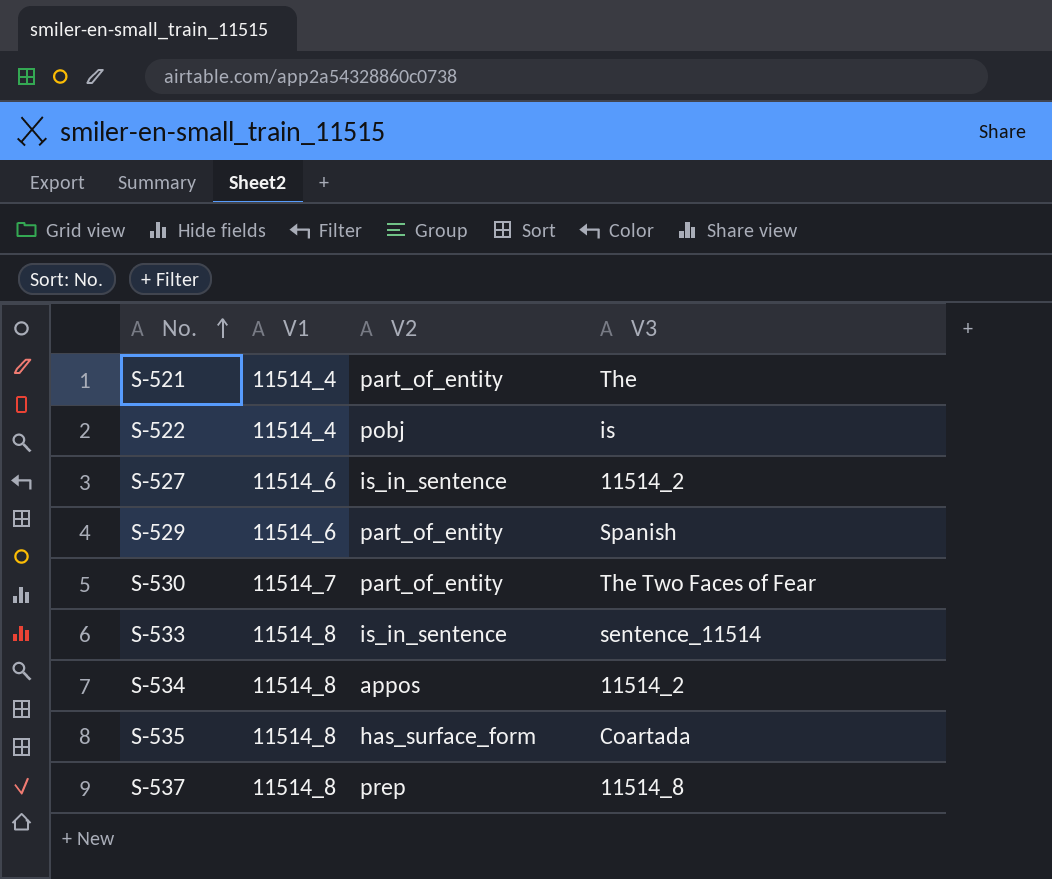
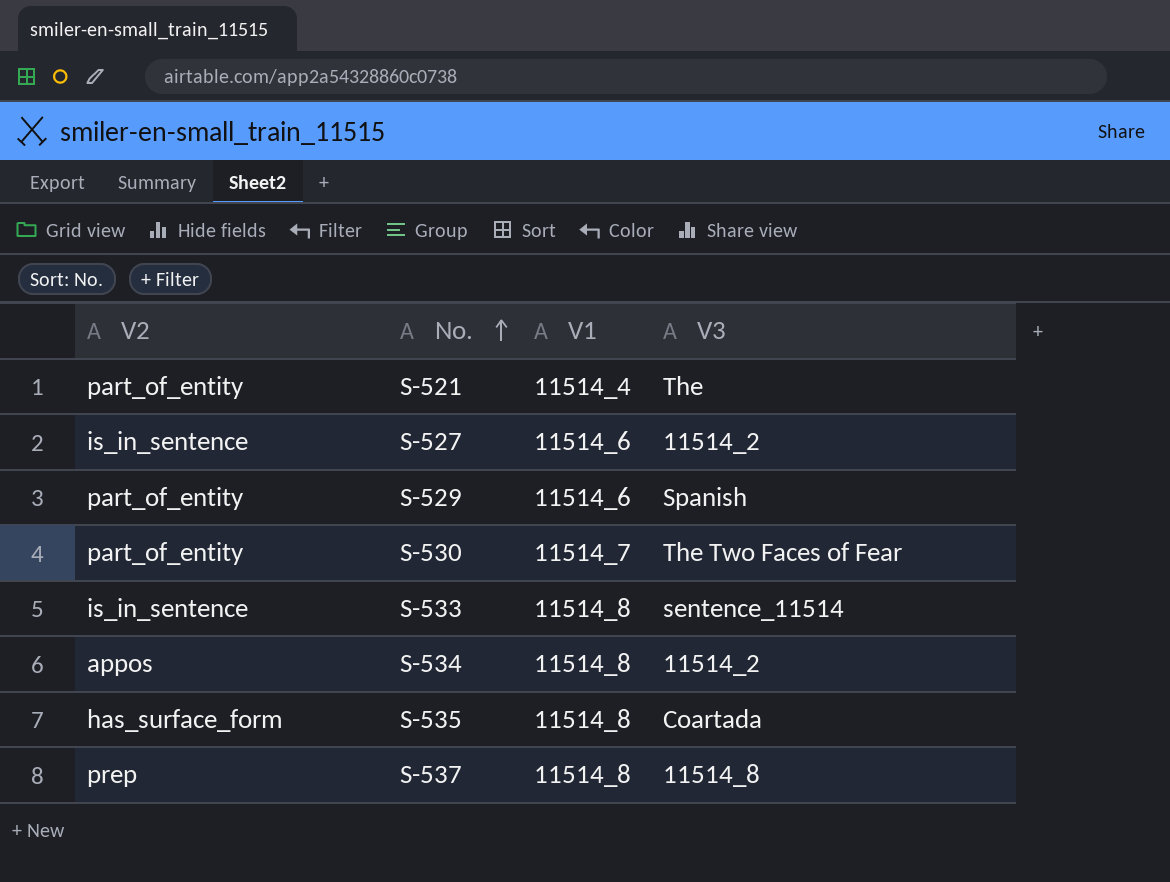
column V2 | position: 3 -> 1
row S-522: 11514_4 | pobj | is -> none

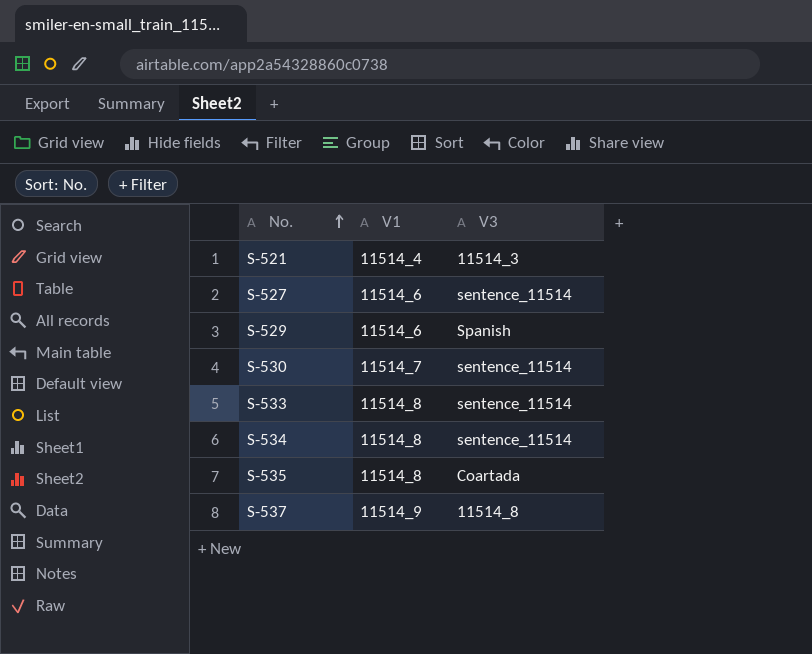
column V2 | position: 1 -> none
S-521 | V3: The -> 11514_3
S-527 | V3: 11514_2 -> sentence_11514
S-530 | V3: The Two Faces of Fear -> sentence_11514
S-534 | V3: 11514_2 -> sentence_11514
S-537 | V1: 11514_8 -> 11514_9

